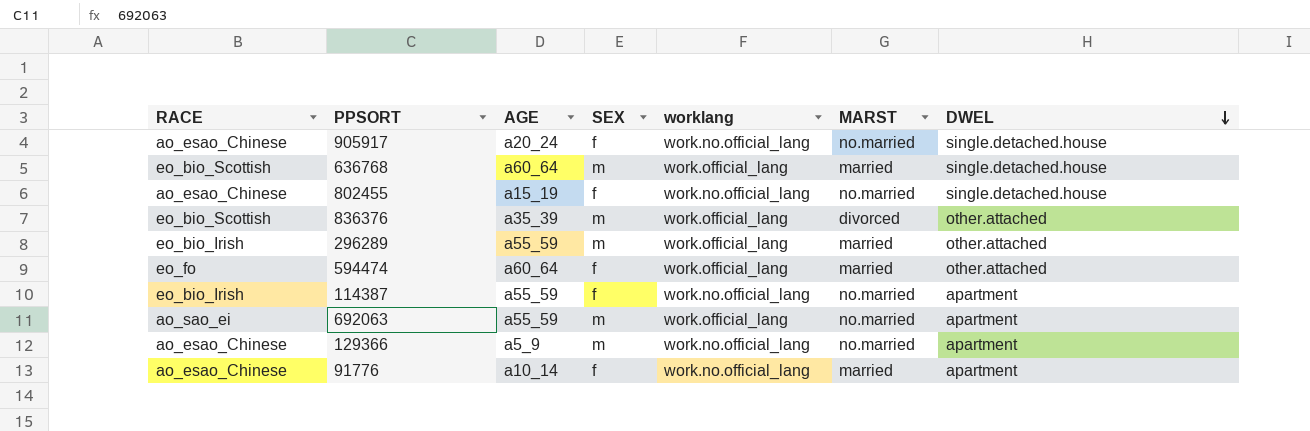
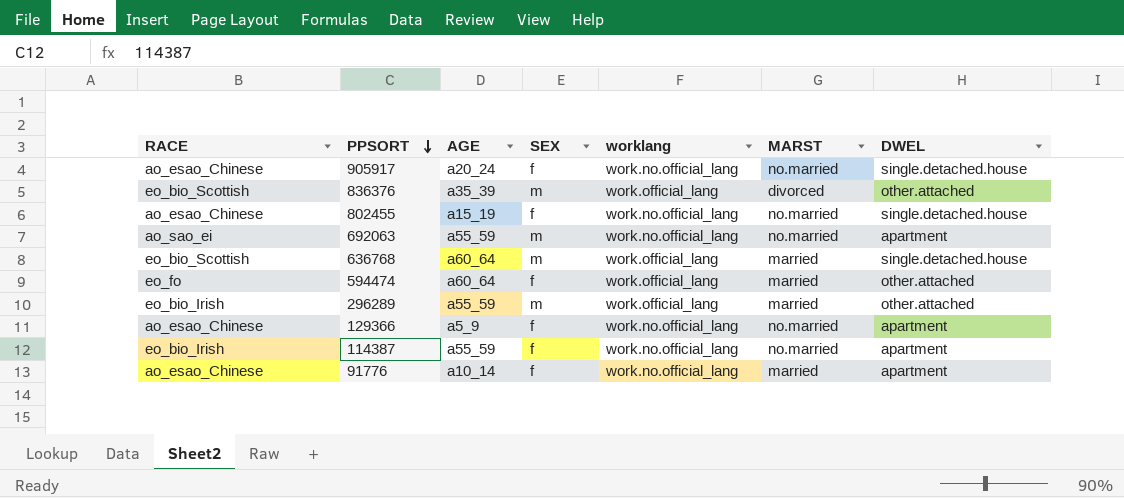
row order: DWEL descending -> PPSORT descending
692063 | worklang: work.official_lang -> work.no.official_lang
129366 | SEX: m -> f

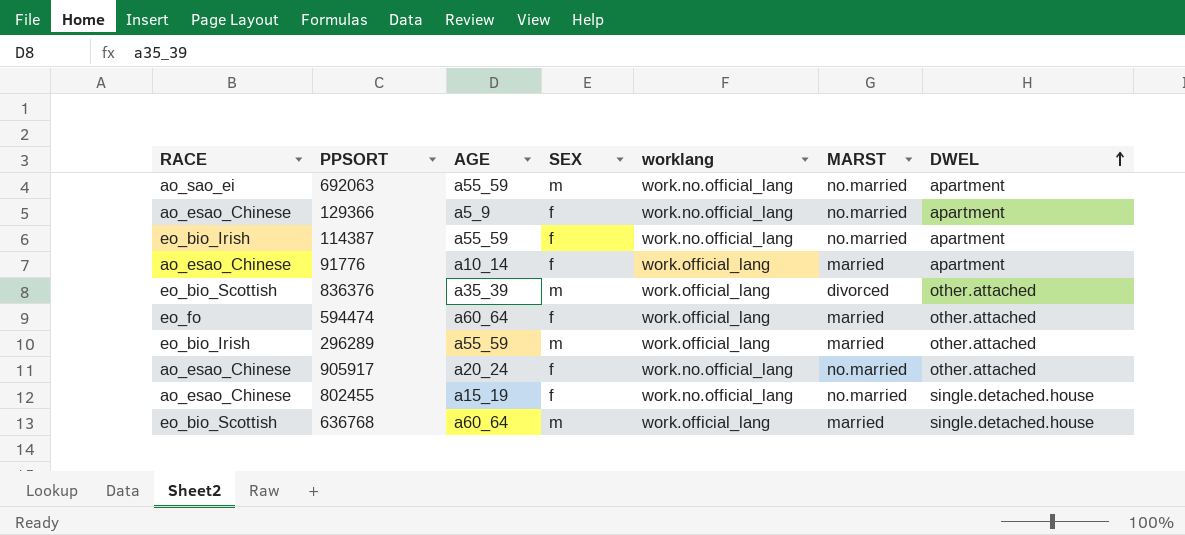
row order: PPSORT descending -> DWEL ascending
91776 | worklang: work.no.official_lang -> work.official_lang
905917 | DWEL: single.detached.house -> other.attached

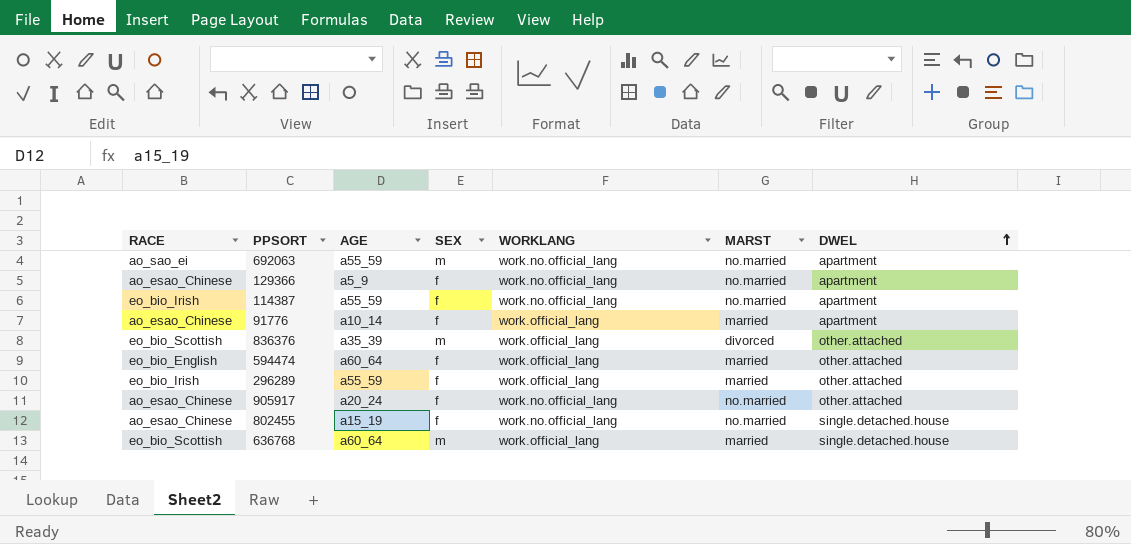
column name: worklang -> WORKLANG
594474 | RACE: eo_fo -> eo_bio_English
296289 | SEX: m -> f

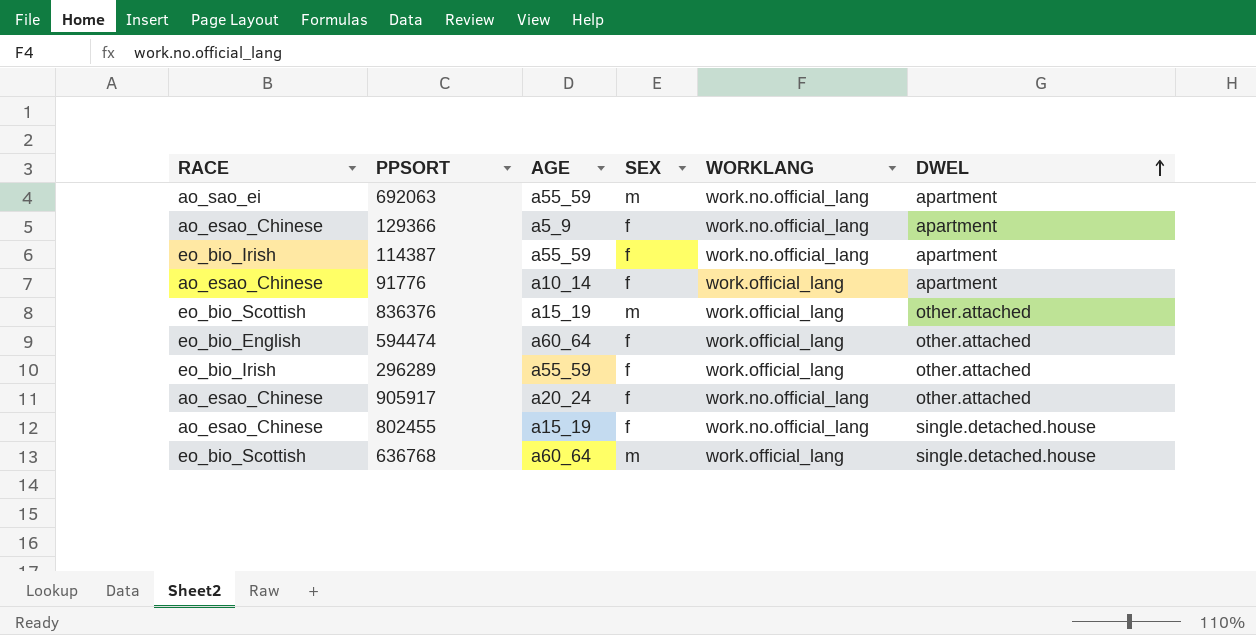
column MARST | position: 6 -> none
836376 | AGE: a35_39 -> a15_19

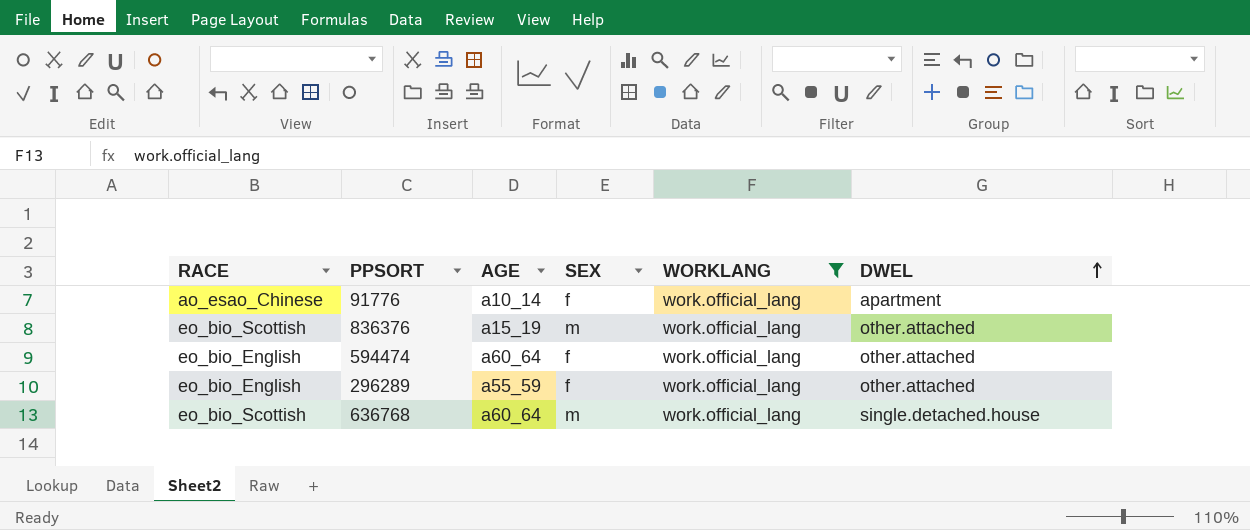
filter: none -> WORKLANG = work.official_lang
296289 | RACE: eo_bio_Irish -> eo_bio_English

